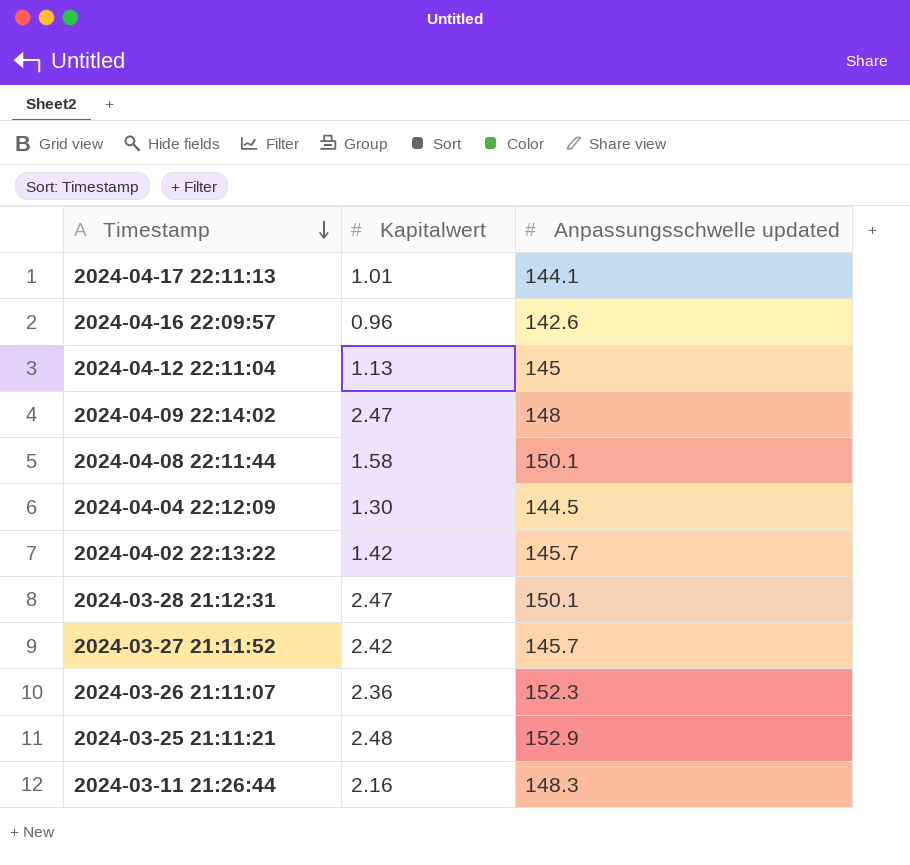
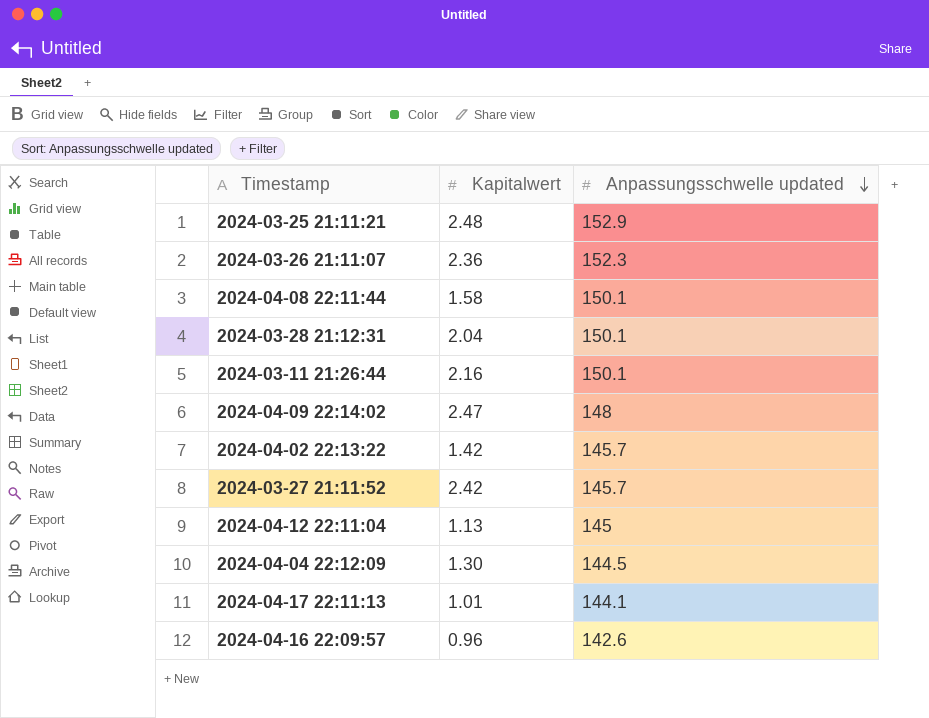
row order: Timestamp descending -> Anpassungsschwelle updated descending
2024-03-28 21:12:31 | Kapitalwert: 2.47 -> 2.04
2024-03-11 21:26:44 | Anpassungsschwelle updated: 148.3 -> 150.1

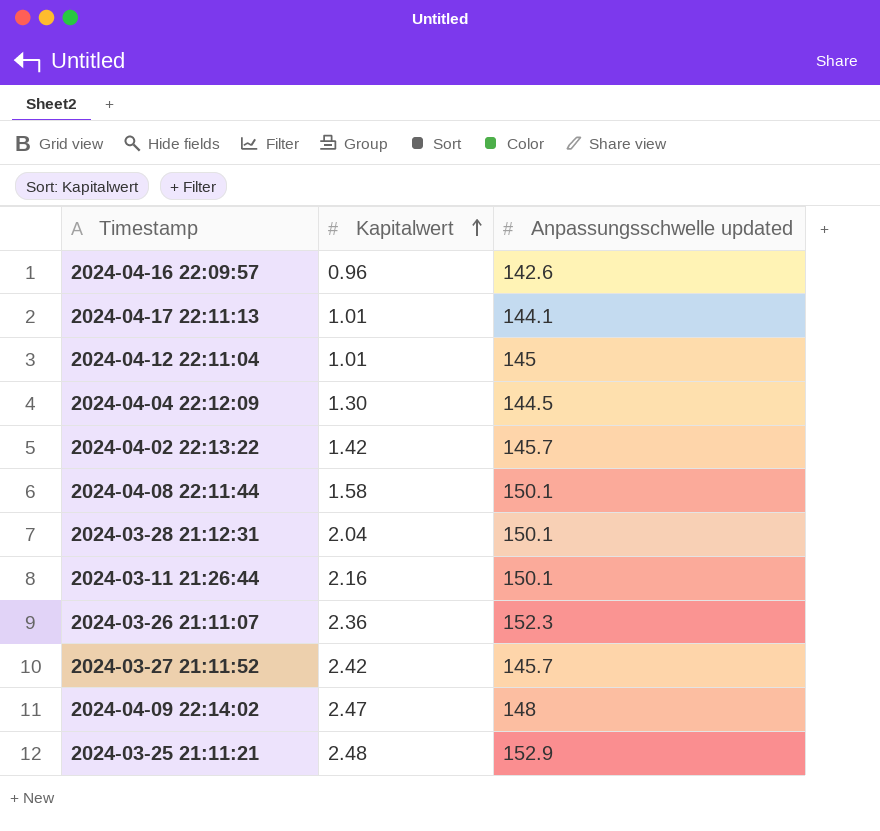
row order: Anpassungsschwelle updated descending -> Kapitalwert ascending
2024-04-12 22:11:04 | Kapitalwert: 1.13 -> 1.01

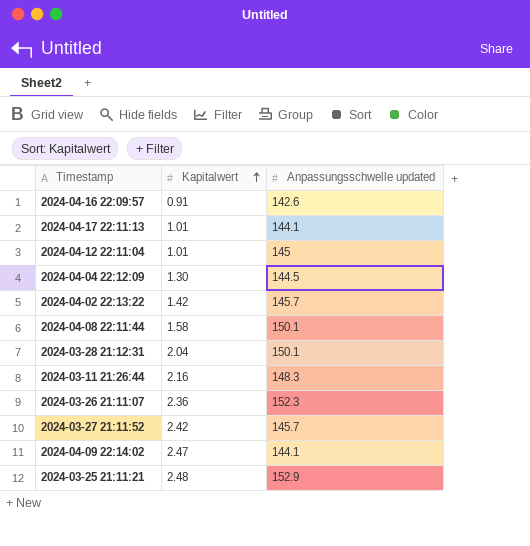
2024-04-16 22:09:57 | Kapitalwert: 0.96 -> 0.91
2024-03-11 21:26:44 | Anpassungsschwelle updated: 150.1 -> 148.3
2024-04-09 22:14:02 | Anpassungsschwelle updated: 148 -> 144.1

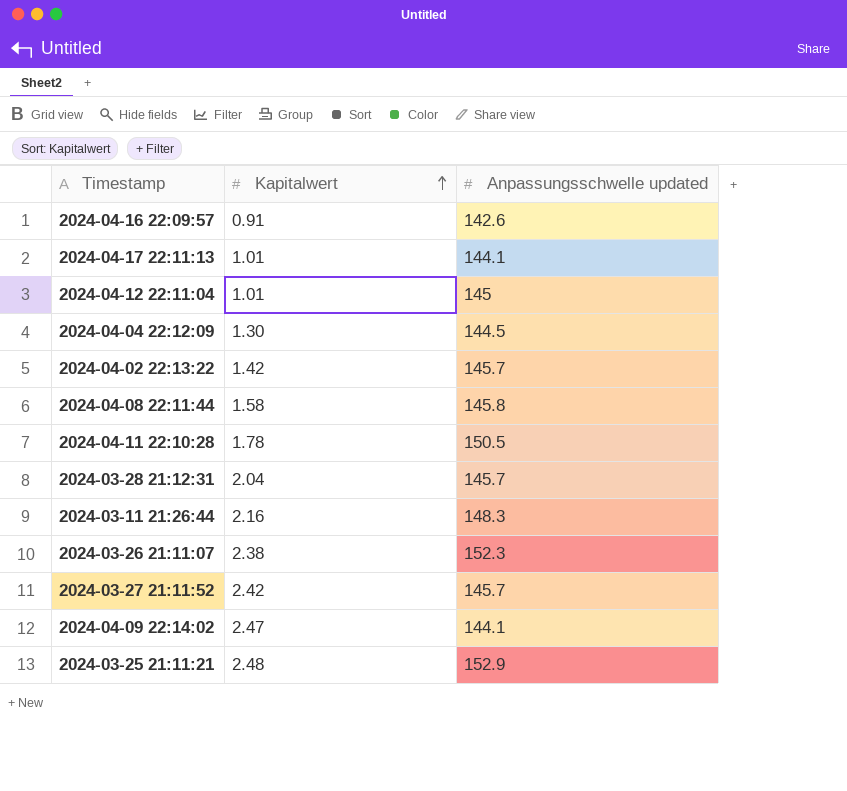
2024-04-08 22:11:44 | Anpassungsschwelle updated: 150.1 -> 145.8
row 2024-04-11 22:10:28: none -> 1.78 | 150.5
2024-03-28 21:12:31 | Anpassungsschwelle updated: 150.1 -> 145.7
2024-03-26 21:11:07 | Kapitalwert: 2.36 -> 2.38

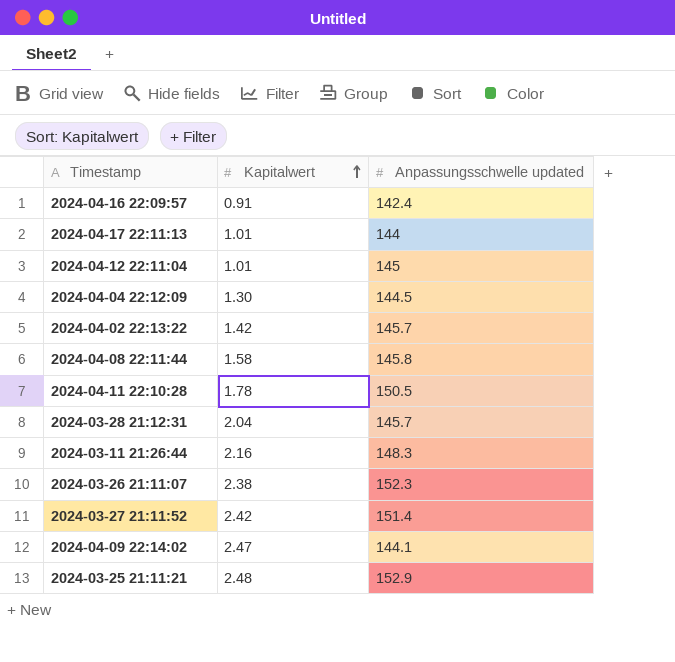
2024-04-16 22:09:57 | Anpassungsschwelle updated: 142.6 -> 142.4
2024-04-17 22:11:13 | Anpassungsschwelle updated: 144.1 -> 144
2024-03-27 21:11:52 | Anpassungsschwelle updated: 145.7 -> 151.4

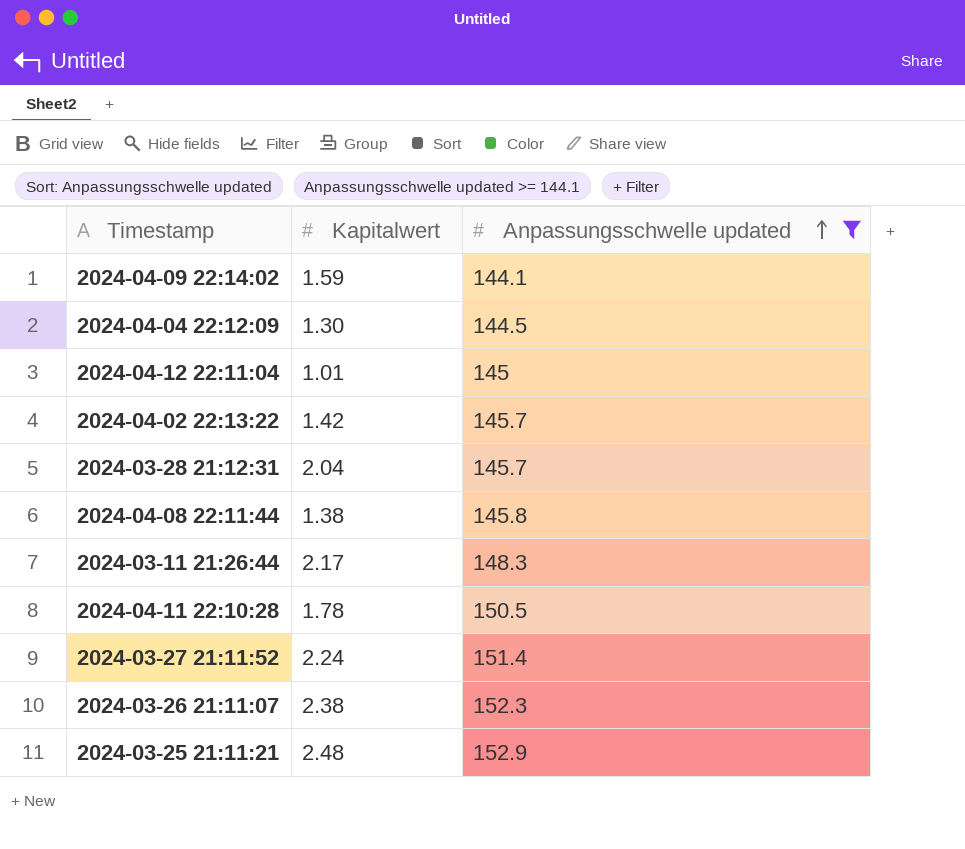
filter: none -> Anpassungsschwelle updated >= 144.1
row order: Kapitalwert ascending -> Anpassungsschwelle updated ascending
2024-04-09 22:14:02 | Kapitalwert: 2.47 -> 1.59
2024-04-08 22:11:44 | Kapitalwert: 1.58 -> 1.38
2024-03-11 21:26:44 | Kapitalwert: 2.16 -> 2.17
2024-03-27 21:11:52 | Kapitalwert: 2.42 -> 2.24

